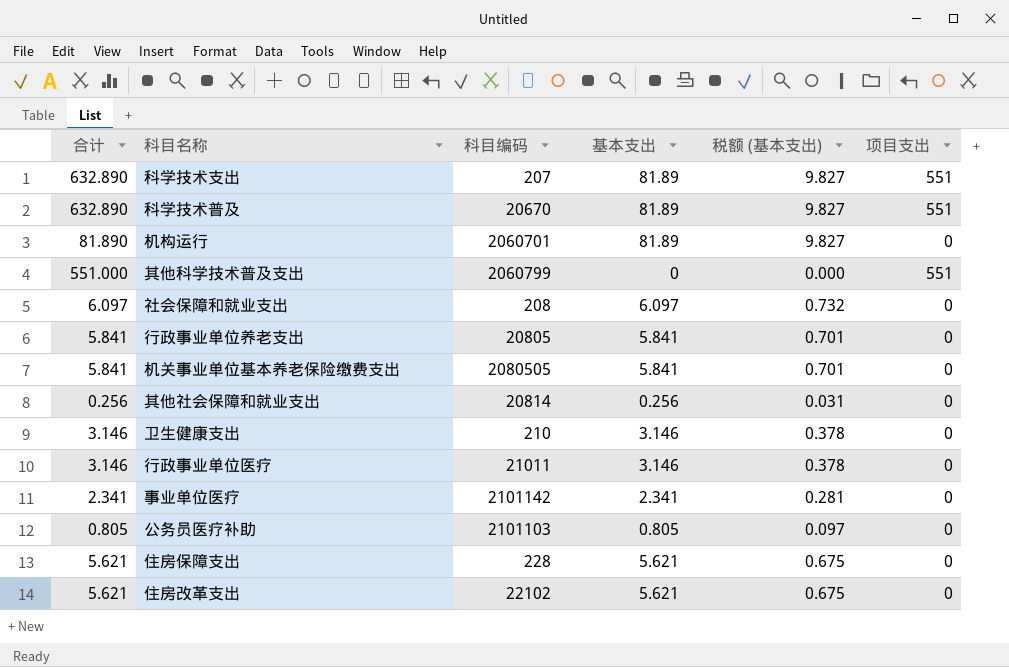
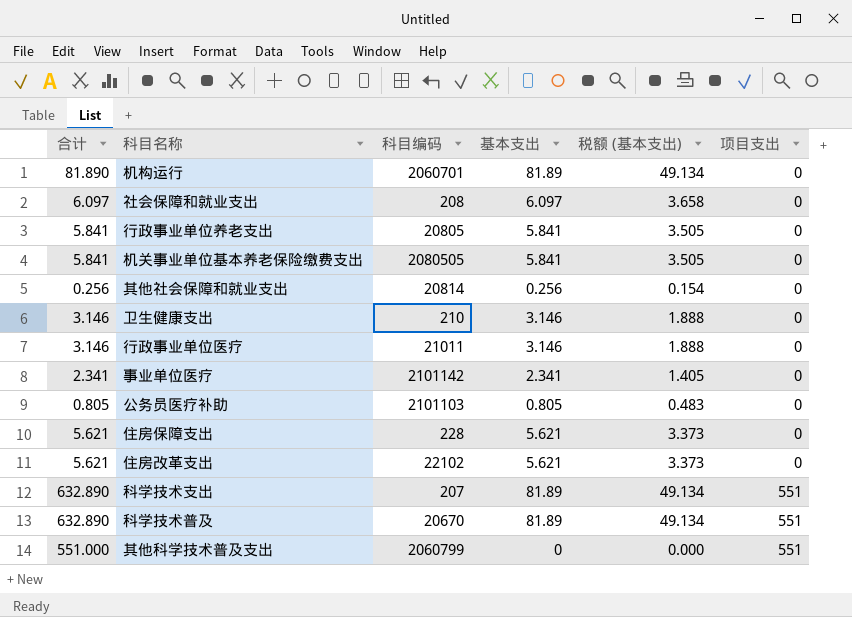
row order: none -> 项目支出 ascending
column 税额 (基本支出) | formula: [基本支出] * 0.12 -> [基本支出] * 0.6

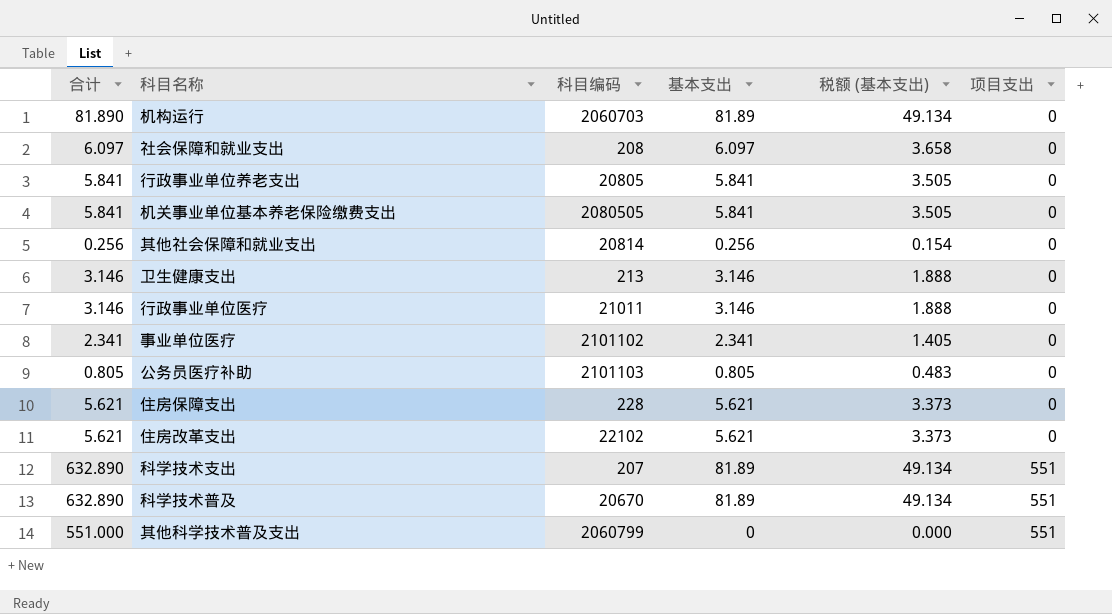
机构运行 | 科目编码: 2060701 -> 2060703
卫生健康支出 | 科目编码: 210 -> 213
事业单位医疗 | 科目编码: 2101142 -> 2101102

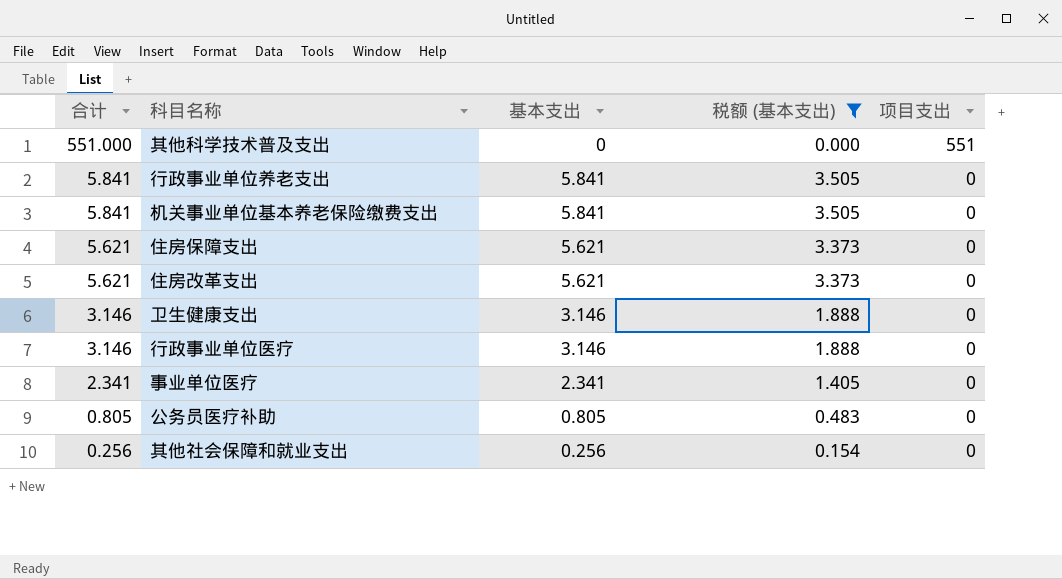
filter: none -> 税额 (基本支出) <= 3.505
row order: 项目支出 ascending -> 合计 descending
column 科目编码 | position: 3 -> none

